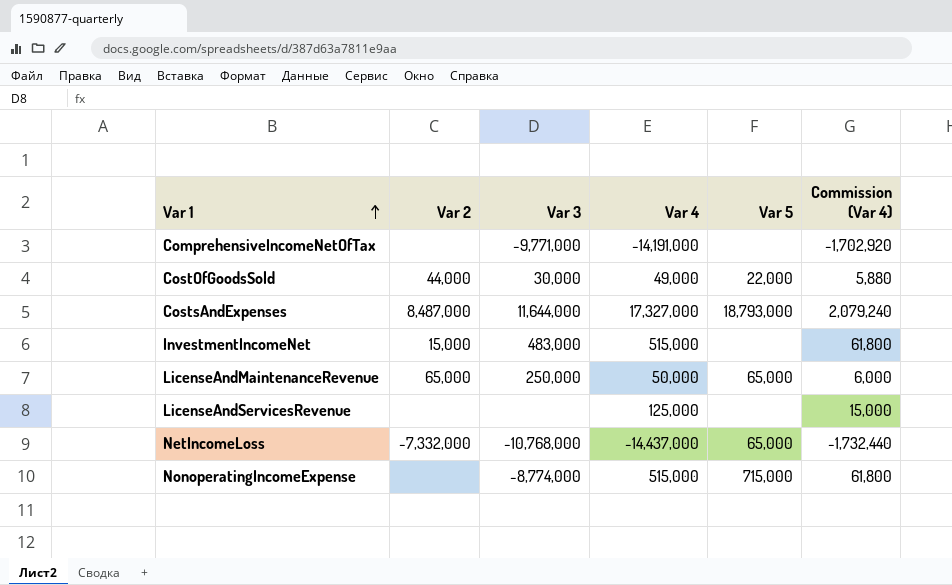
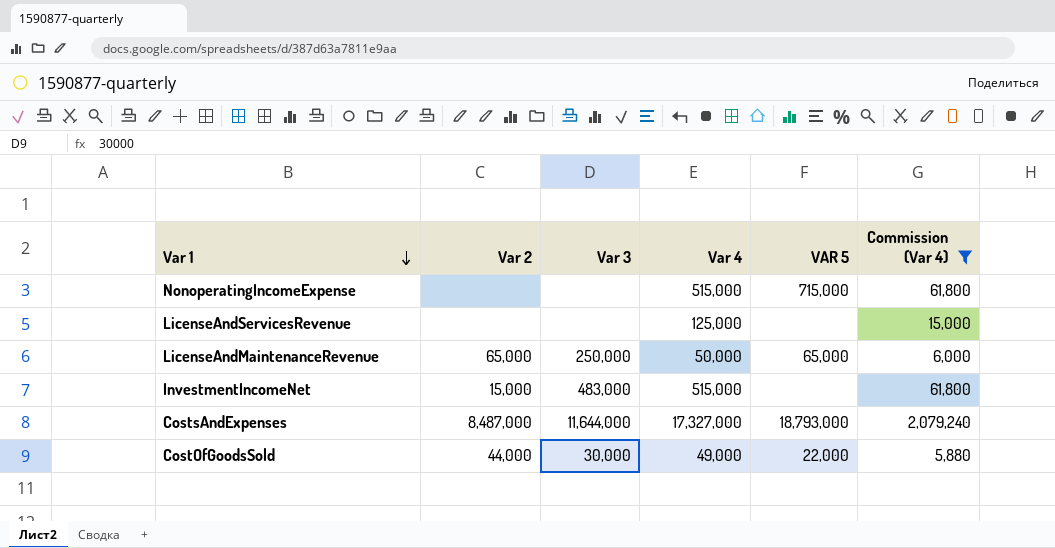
filter: none -> Commission (Var 4) >= 5,880
row order: Var 1 ascending -> Var 1 descending
column name: Var 5 -> VAR 5
NonoperatingIncomeExpense | Var 3: -8,774,000 -> none

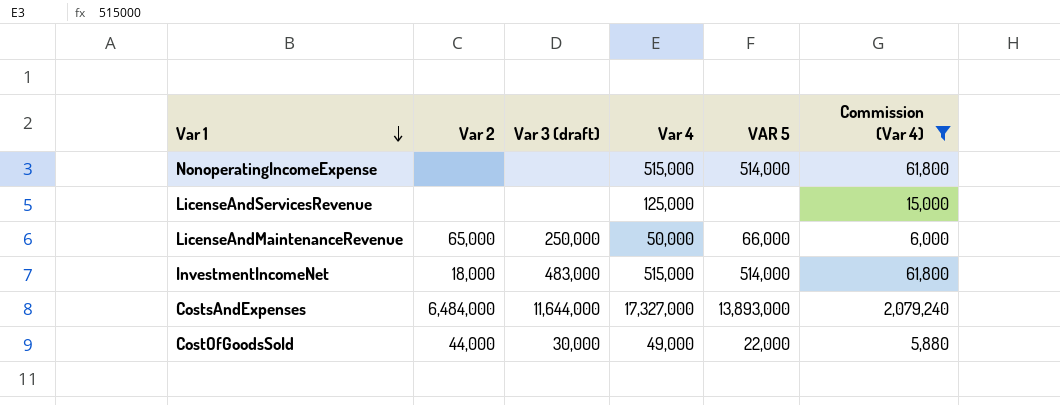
column name: Var 3 -> Var 3 (draft)
NonoperatingIncomeExpense | VAR 5: 715,000 -> 514,000
LicenseAndMaintenanceRevenue | VAR 5: 65,000 -> 66,000
InvestmentIncomeNet | Var 2: 15,000 -> 18,000
InvestmentIncomeNet | VAR 5: none -> 514,000
CostsAndExpenses | Var 2: 8,487,000 -> 6,484,000
CostsAndExpenses | VAR 5: 18,793,000 -> 13,893,000

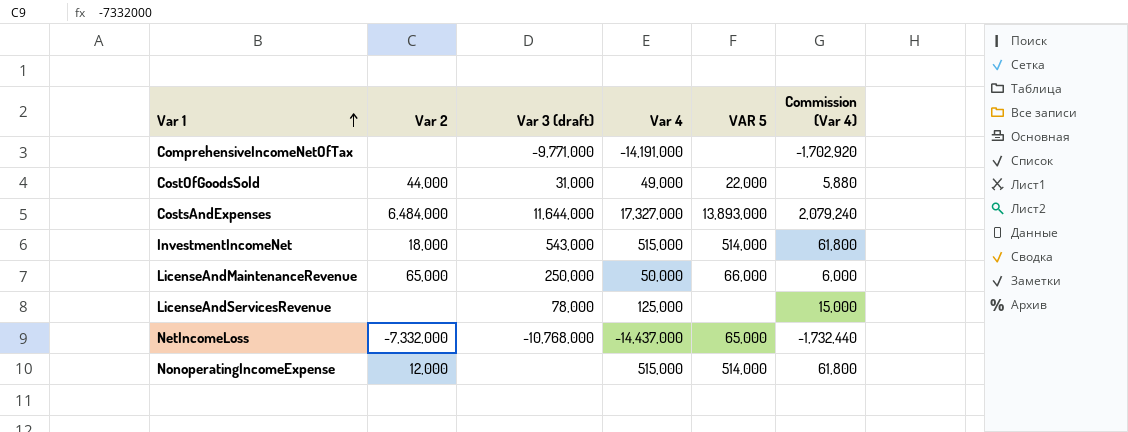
filter: Commission (Var 4) >= 5,880 -> none
row order: Var 1 descending -> Var 1 ascending
CostOfGoodsSold | Var 3 (draft): 30,000 -> 31,000
InvestmentIncomeNet | Var 3 (draft): 483,000 -> 543,000
LicenseAndServicesRevenue | Var 3 (draft): none -> 78,000
NonoperatingIncomeExpense | Var 2: none -> 12,000

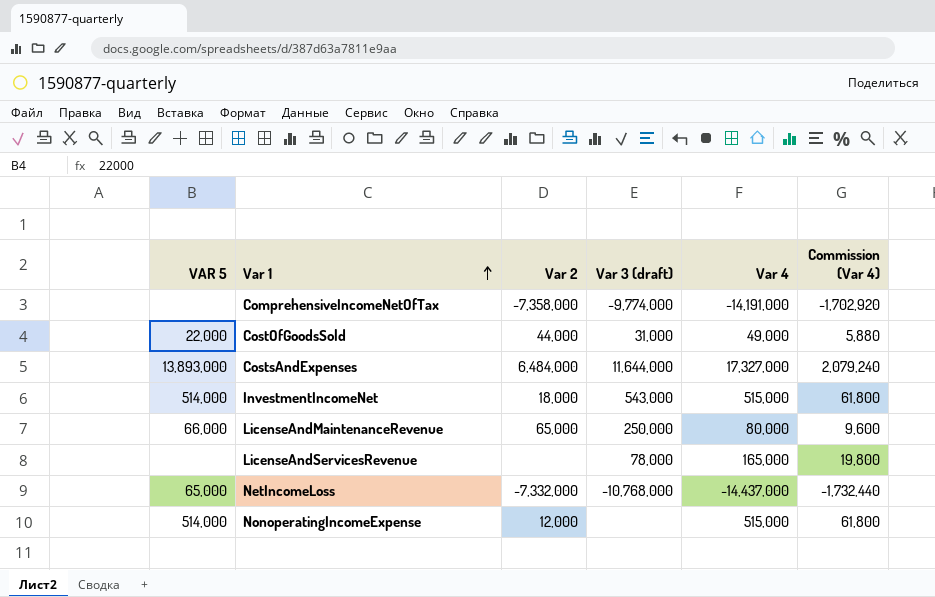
column VAR 5 | position: 5 -> 1
ComprehensiveIncomeNetOfTax | Var 2: none -> -7,358,000
ComprehensiveIncomeNetOfTax | Var 3 (draft): -9,771,000 -> -9,774,000
LicenseAndMaintenanceRevenue | Var 4: 50,000 -> 80,000
LicenseAndMaintenanceRevenue | Commission (Var 4): 6,000 -> 9,600
LicenseAndServicesRevenue | Var 4: 125,000 -> 165,000
LicenseAndServicesRevenue | Commission (Var 4): 15,000 -> 19,800

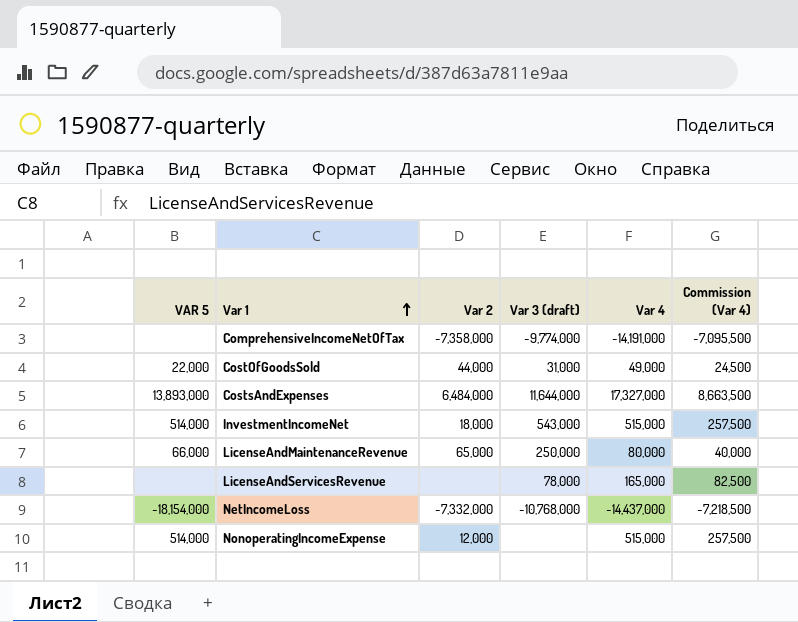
column Commission (Var 4) | formula: [Var 4] * 0.12 -> [Var 4] * 0.5
NetIncomeLoss | VAR 5: 65,000 -> -18,154,000

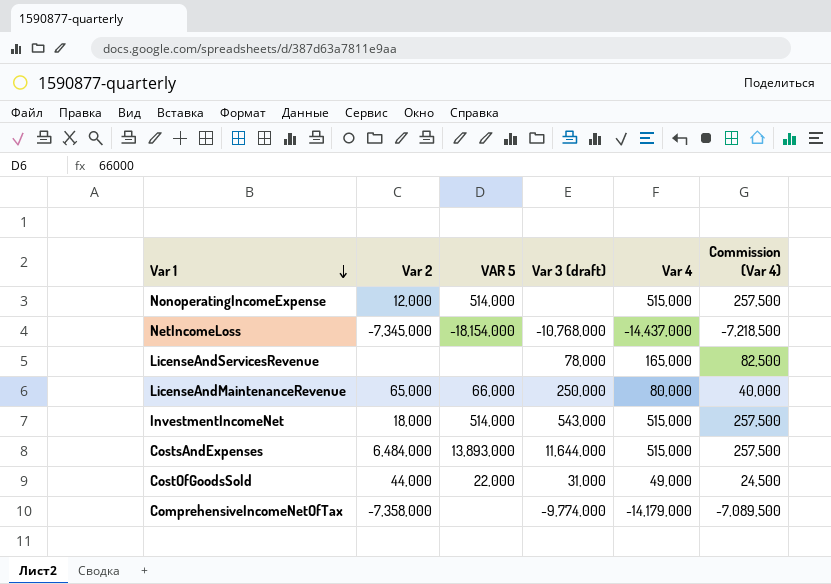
row order: Var 1 ascending -> Var 1 descending
column VAR 5 | position: 1 -> 3
NetIncomeLoss | Var 2: -7,332,000 -> -7,345,000
CostsAndExpenses | Var 4: 17,327,000 -> 515,000
CostsAndExpenses | Commission (Var 4): 8,663,500 -> 257,500
ComprehensiveIncomeNetOfTax | Var 4: -14,191,000 -> -14,179,000
ComprehensiveIncomeNetOfTax | Commission (Var 4): -7,095,500 -> -7,089,500

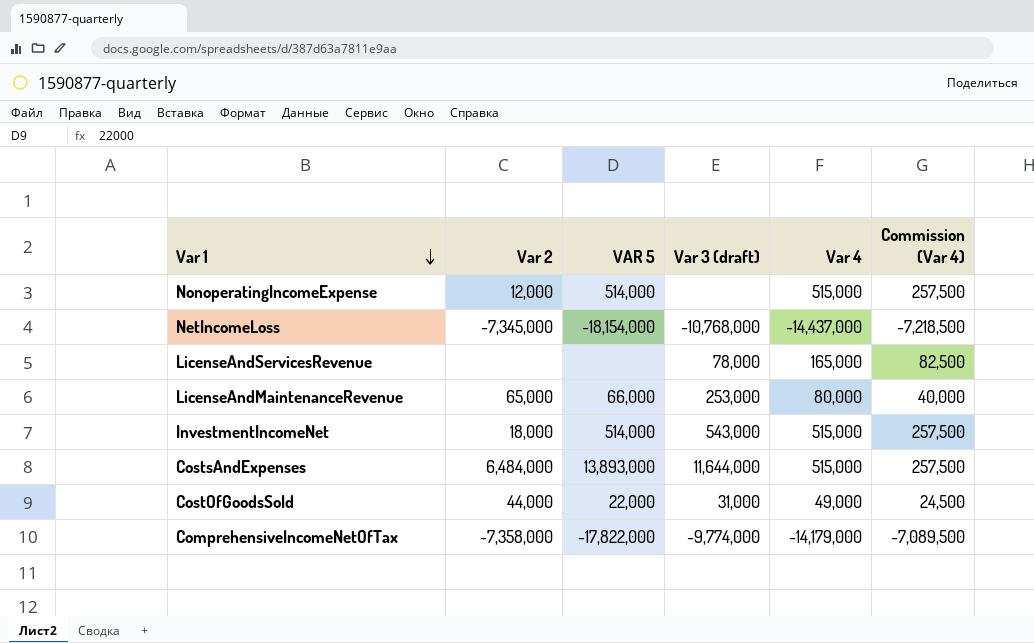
LicenseAndMaintenanceRevenue | Var 3 (draft): 250,000 -> 253,000
ComprehensiveIncomeNetOfTax | VAR 5: none -> -17,822,000

